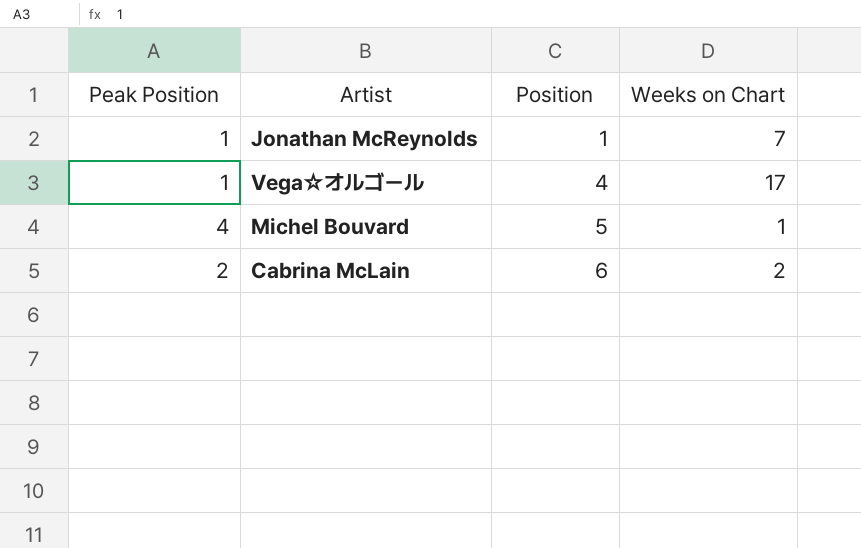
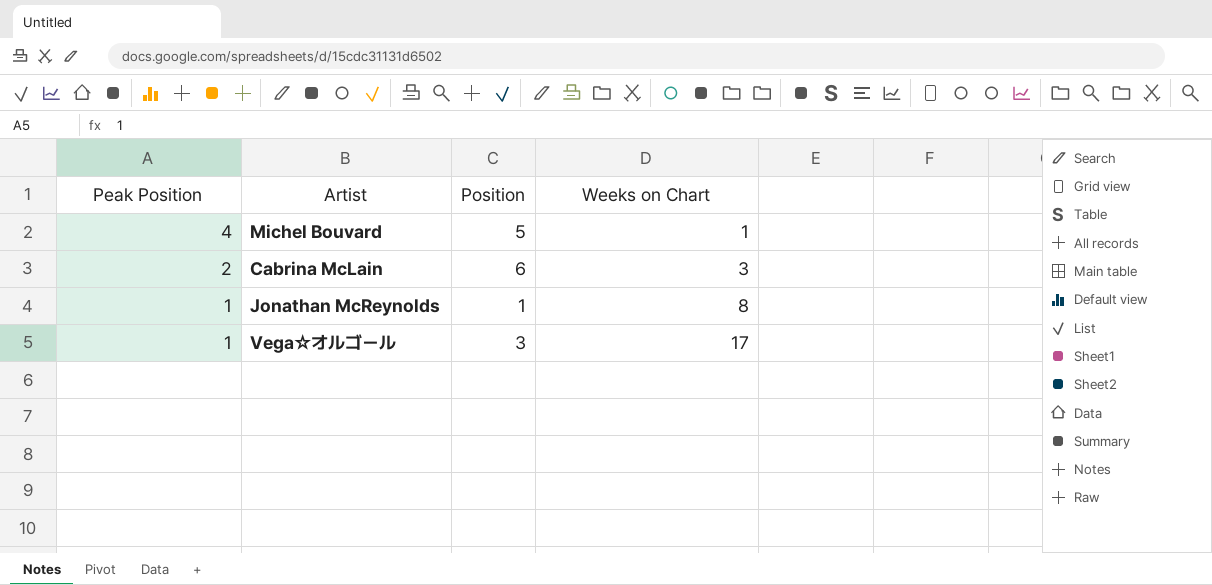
row order: Position ascending -> Peak Position descending
Cabrina McLain | Weeks on Chart: 2 -> 3
Jonathan McReynolds | Weeks on Chart: 7 -> 8
Vega☆オルゴール | Position: 4 -> 3

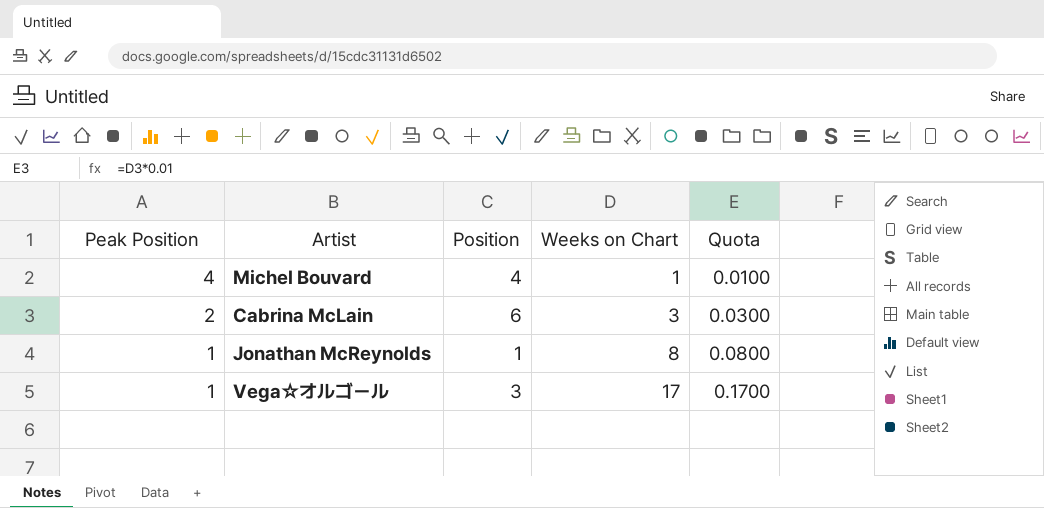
column Quota | formula: none -> [Weeks on Chart] * 0.01
Michel Bouvard | Position: 5 -> 4

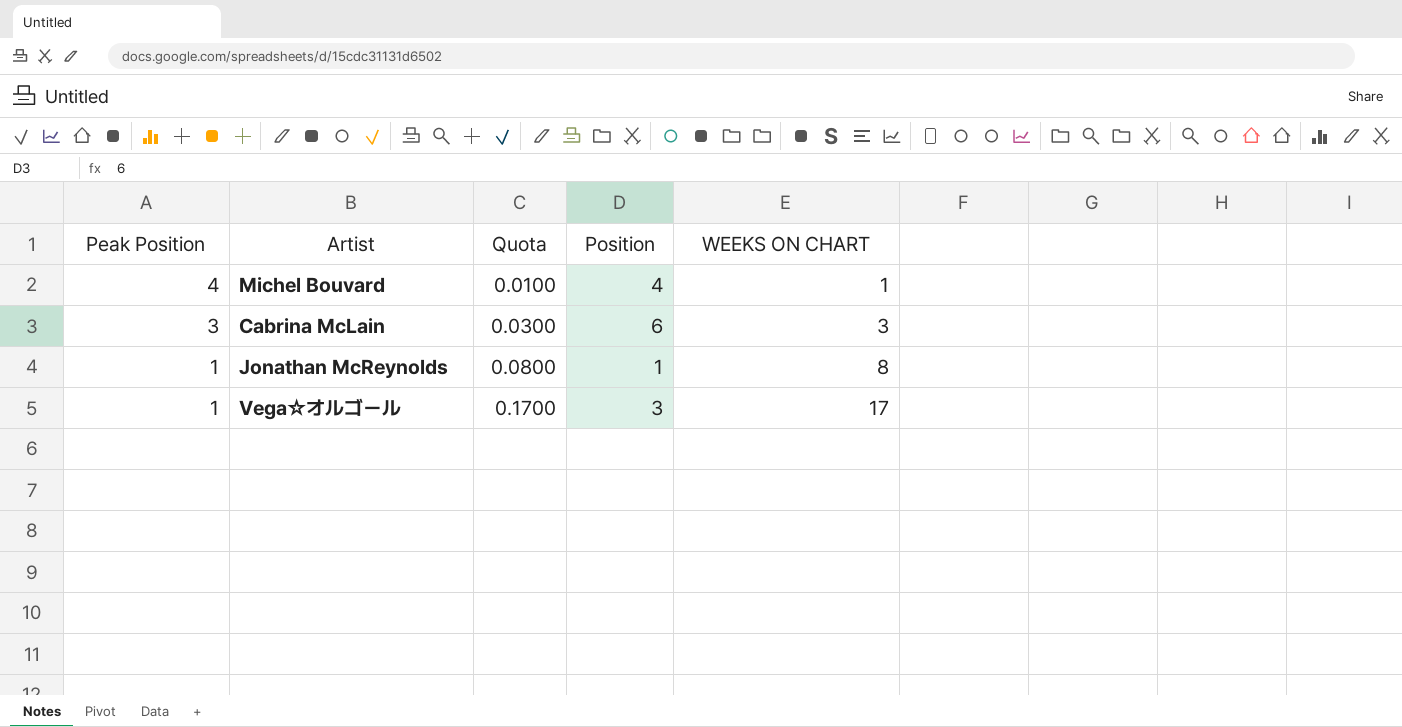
column Quota | position: 5 -> 3
column name: Weeks on Chart -> WEEKS ON CHART
Cabrina McLain | Peak Position: 2 -> 3

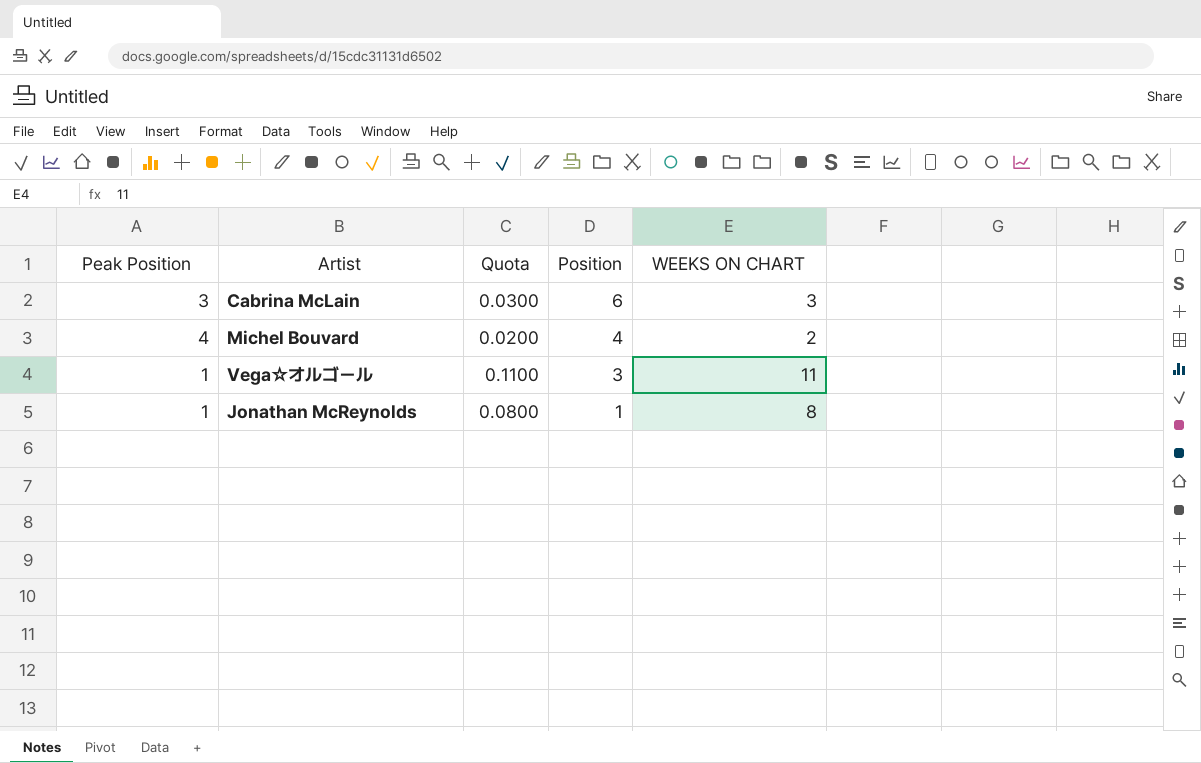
row order: Peak Position descending -> Position descending
Michel Bouvard | Quota: 0.0100 -> 0.0200
Michel Bouvard | WEEKS ON CHART: 1 -> 2
Vega☆オルゴール | Quota: 0.1700 -> 0.1100
Vega☆オルゴール | WEEKS ON CHART: 17 -> 11

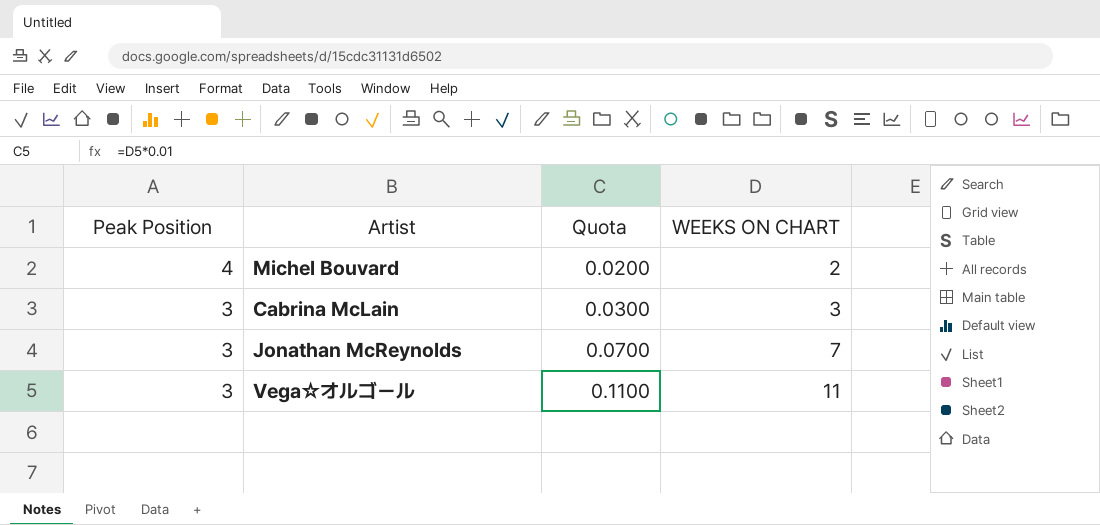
row order: Position descending -> Peak Position descending
column Position | position: 4 -> none
Jonathan McReynolds | Peak Position: 1 -> 3
Jonathan McReynolds | Quota: 0.0800 -> 0.0700
Jonathan McReynolds | WEEKS ON CHART: 8 -> 7
Vega☆オルゴール | Peak Position: 1 -> 3

